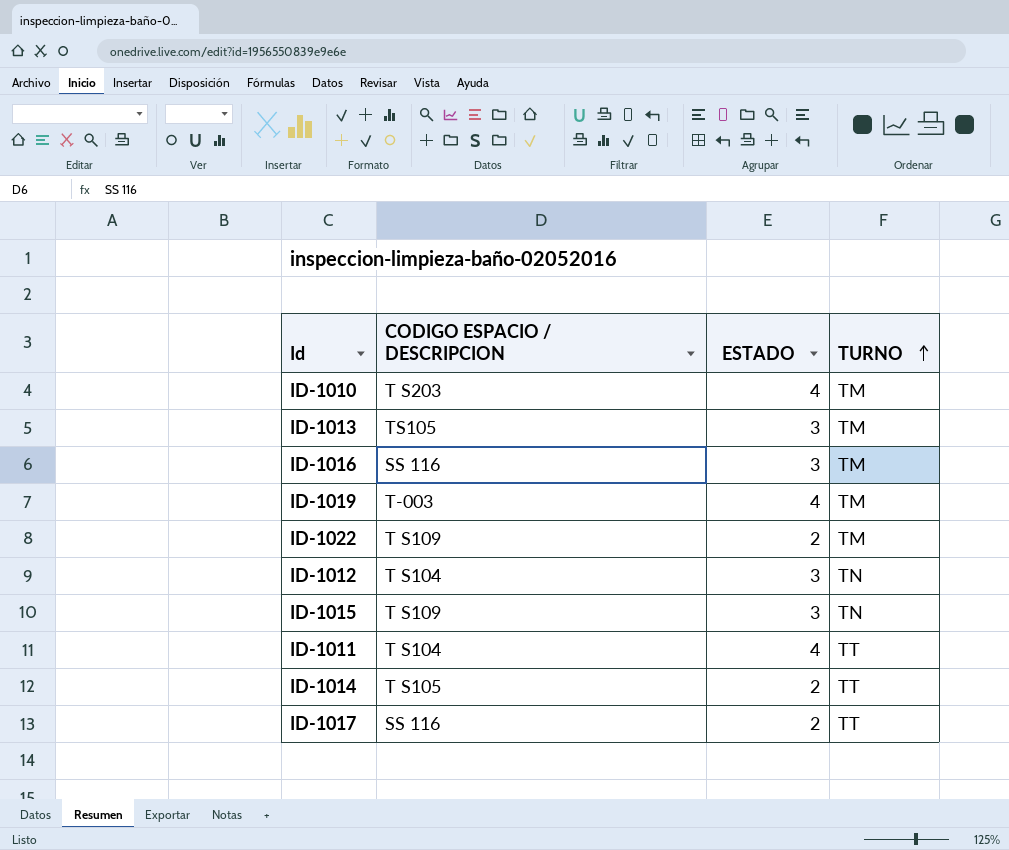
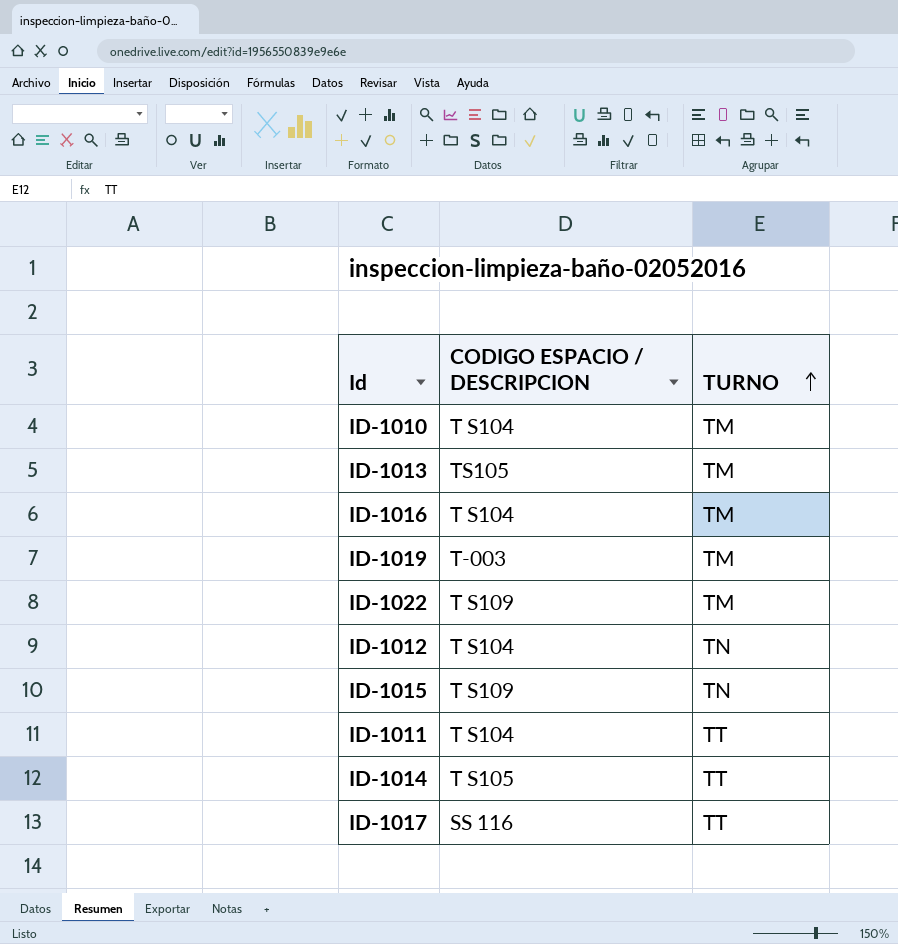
column ESTADO | position: 3 -> none
ID-1010 | CODIGO ESPACIO / DESCRIPCION: T S203 -> T S104
ID-1016 | CODIGO ESPACIO / DESCRIPCION: SS 116 -> T S104

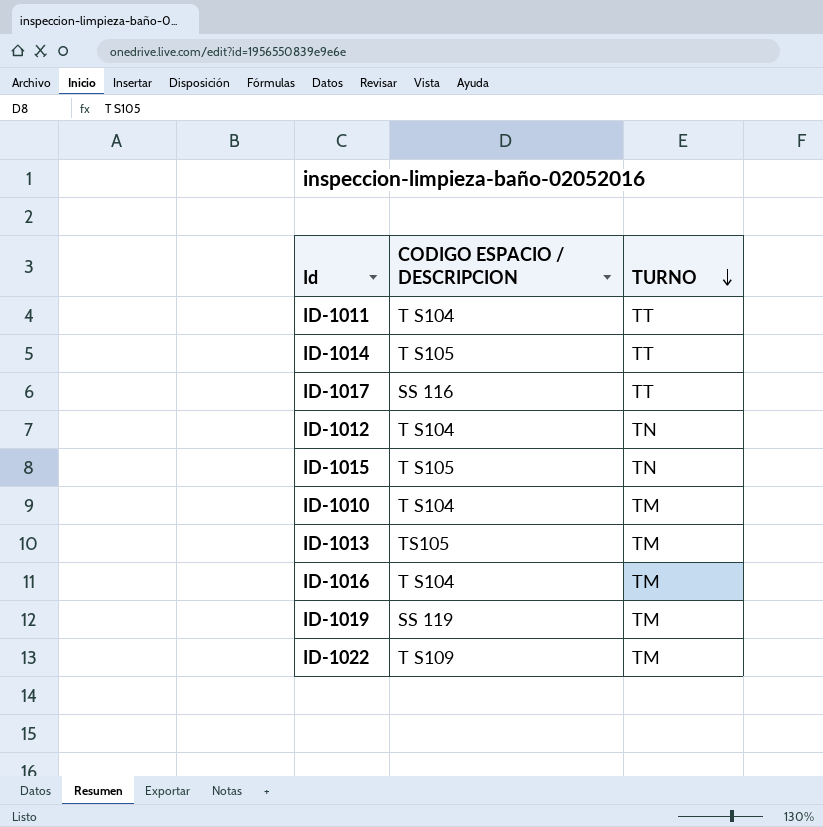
row order: TURNO ascending -> TURNO descending
ID-1015 | CODIGO ESPACIO / DESCRIPCION: T S109 -> T S105
ID-1019 | CODIGO ESPACIO / DESCRIPCION: T-003 -> SS 119

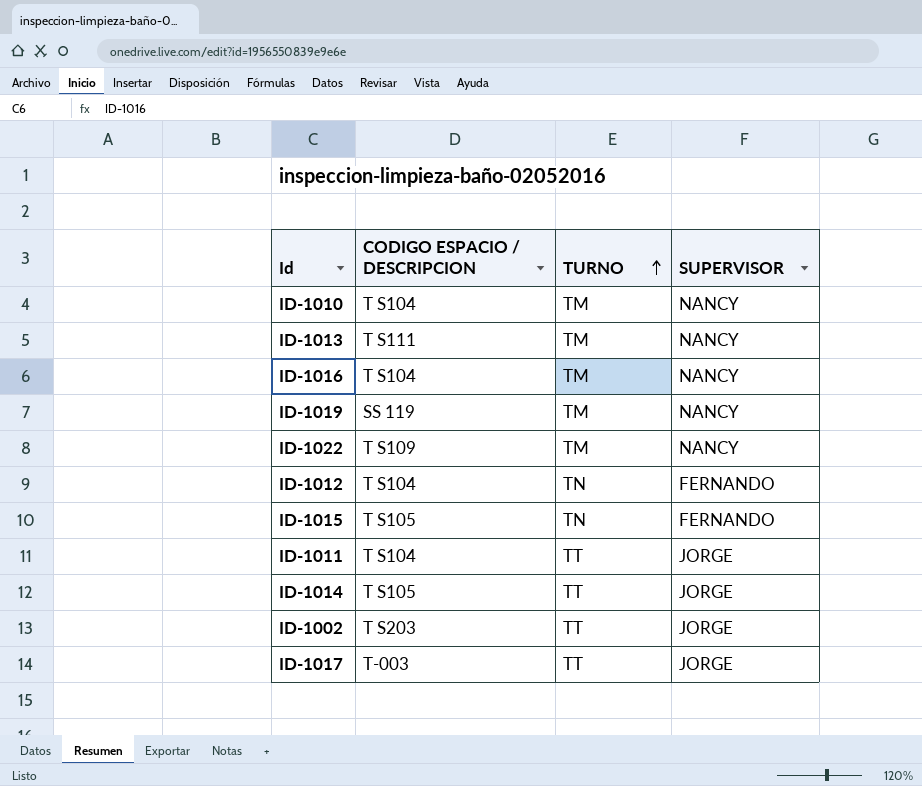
row order: TURNO descending -> TURNO ascending
column SUPERVISOR | position: none -> 4
ID-1013 | CODIGO ESPACIO / DESCRIPCION: TS105 -> T S111
row ID-1002: none -> T S203 | TT | JORGE
ID-1017 | CODIGO ESPACIO / DESCRIPCION: SS 116 -> T-003

